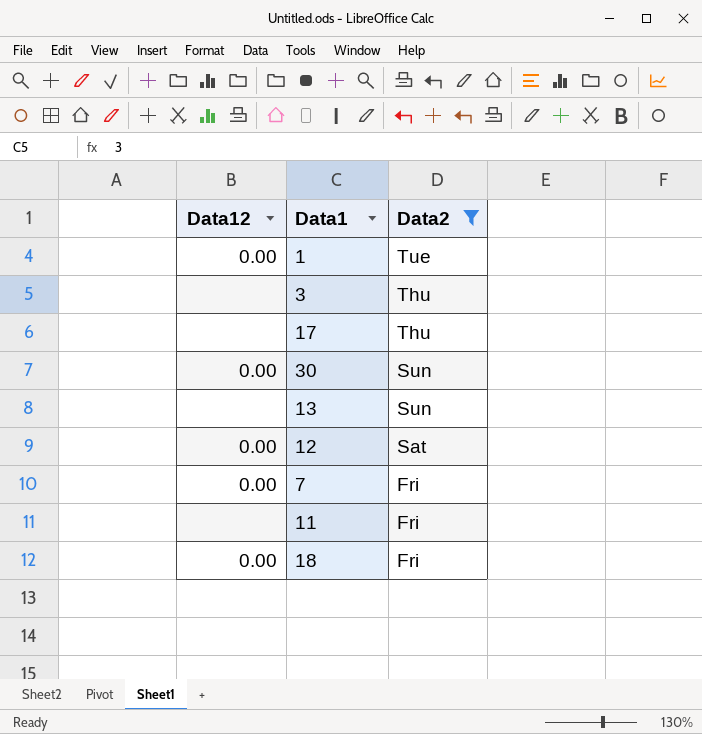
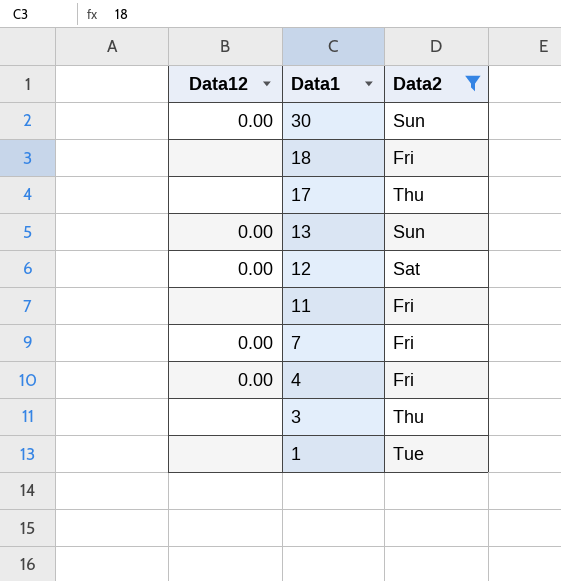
row order: Data2 descending -> Data1 descending
18 | Data12: 0.00 -> none
13 | Data12: none -> 0.00
row 4: none -> 0.00 | Fri
1 | Data12: 0.00 -> none

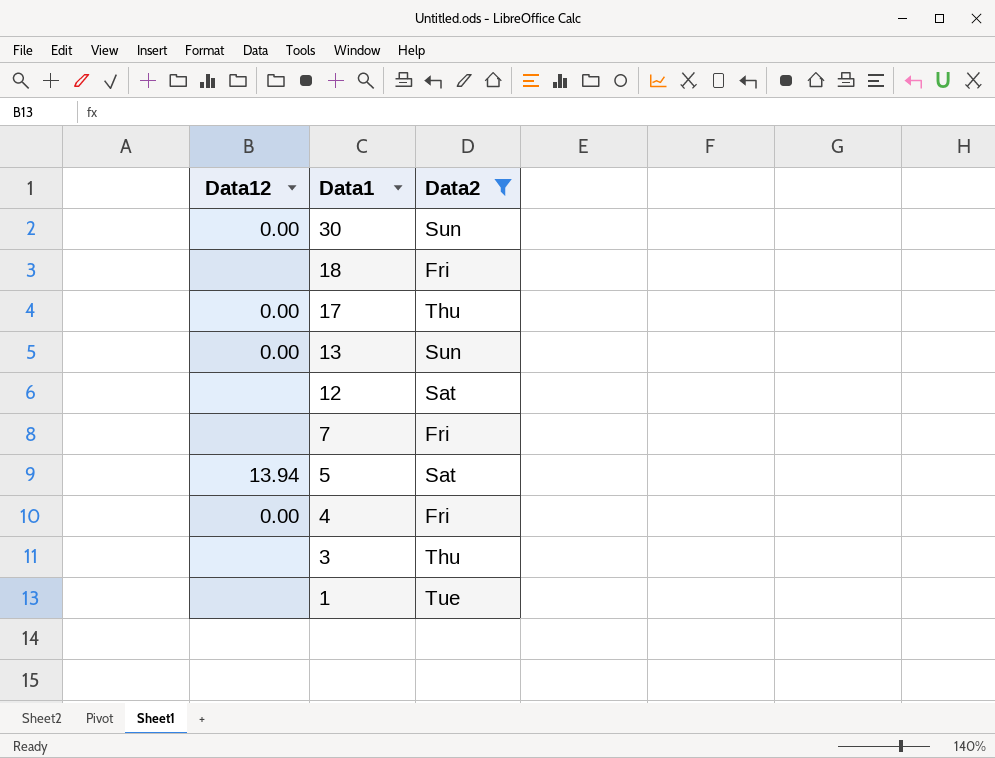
row 11: none | Fri -> none
17 | Data12: none -> 0.00
12 | Data12: 0.00 -> none
7 | Data12: 0.00 -> none
row 5: none -> 13.94 | Sat

